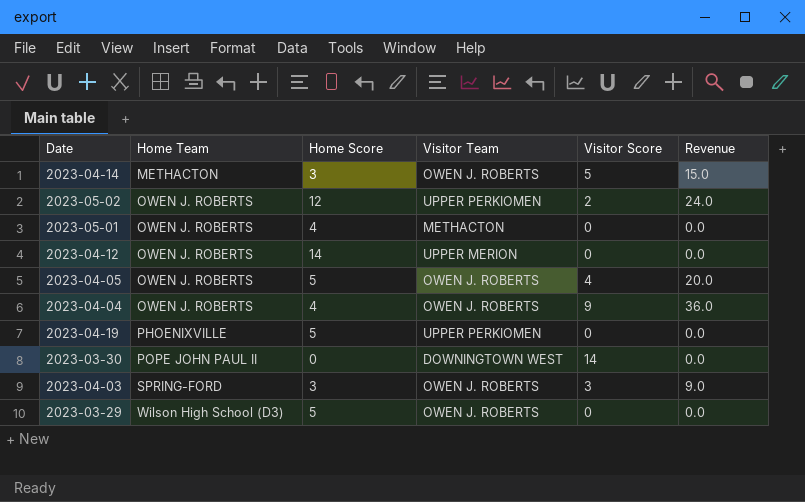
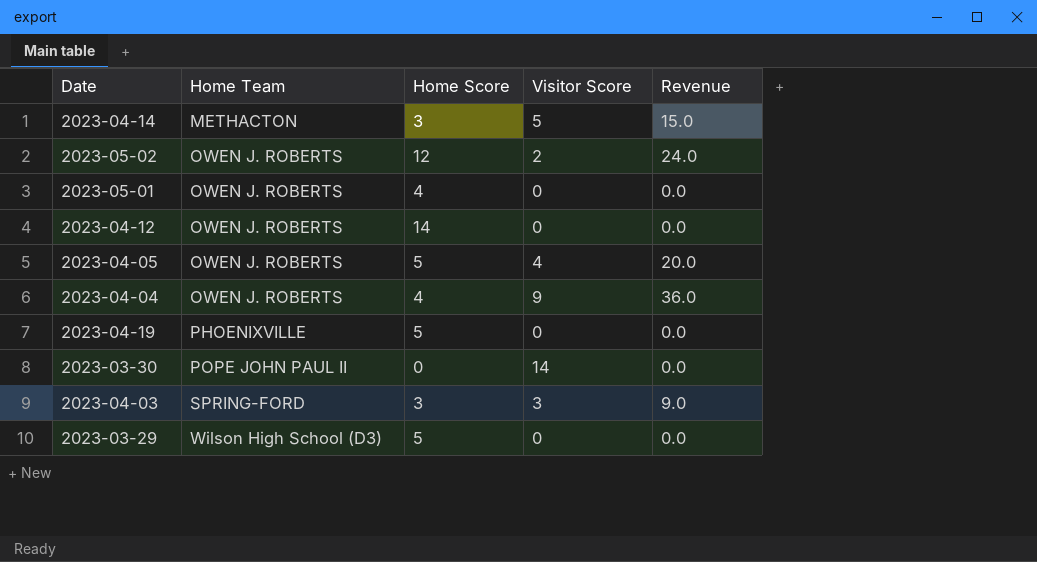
column Visitor Team | position: 4 -> none

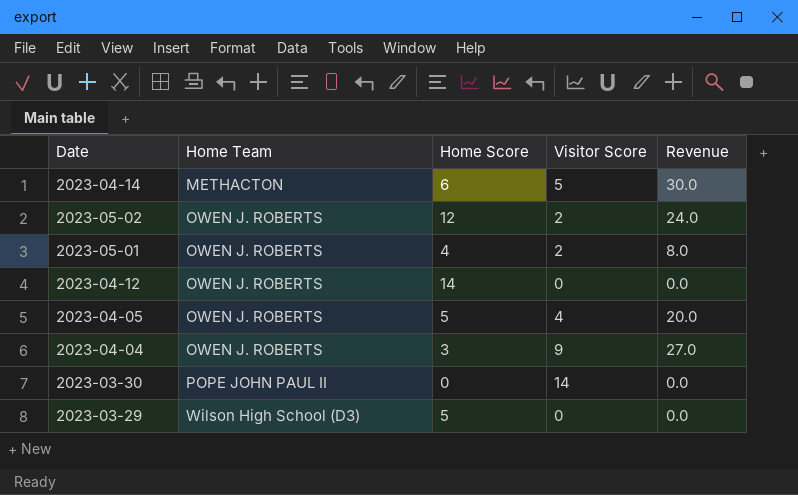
row 2023-04-19: PHOENIXVILLE | 5 | 0 | 0.0 -> none
row 2023-04-03: SPRING-FORD | 3 | 3 | 9.0 -> none
2023-04-14 | Home Score: 3 -> 6
2023-04-14 | Revenue: 15.0 -> 30.0
2023-05-01 | Visitor Score: 0 -> 2
2023-05-01 | Revenue: 0.0 -> 8.0
2023-04-04 | Home Score: 4 -> 3
2023-04-04 | Revenue: 36.0 -> 27.0

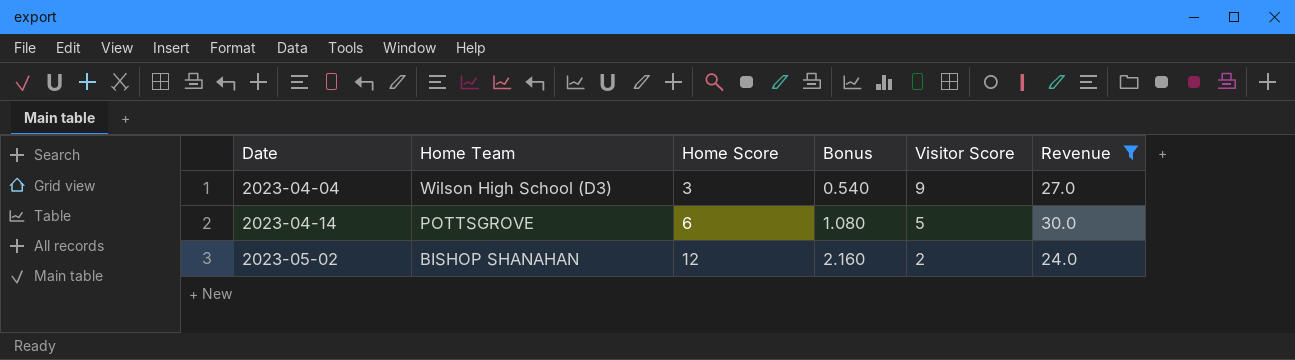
filter: none -> Revenue >= 24.0
row order: Home Team ascending -> Date ascending
column Bonus | formula: none -> [Home Score] * 0.18
2023-04-04 | Home Team: OWEN J. ROBERTS -> Wilson High School (D3)
2023-04-14 | Home Team: METHACTON -> POTTSGROVE
2023-05-02 | Home Team: OWEN J. ROBERTS -> BISHOP SHANAHAN

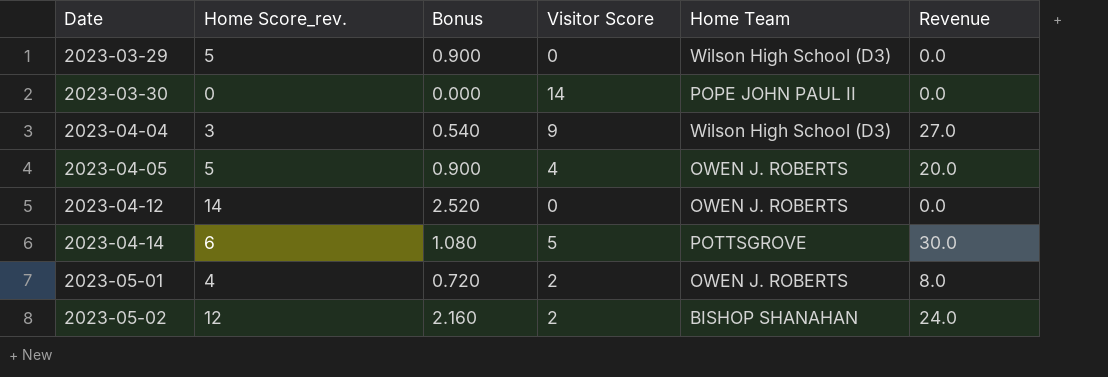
filter: Revenue >= 24.0 -> none
column name: Home Score -> Home Score_rev.
column Home Team | position: 2 -> 5

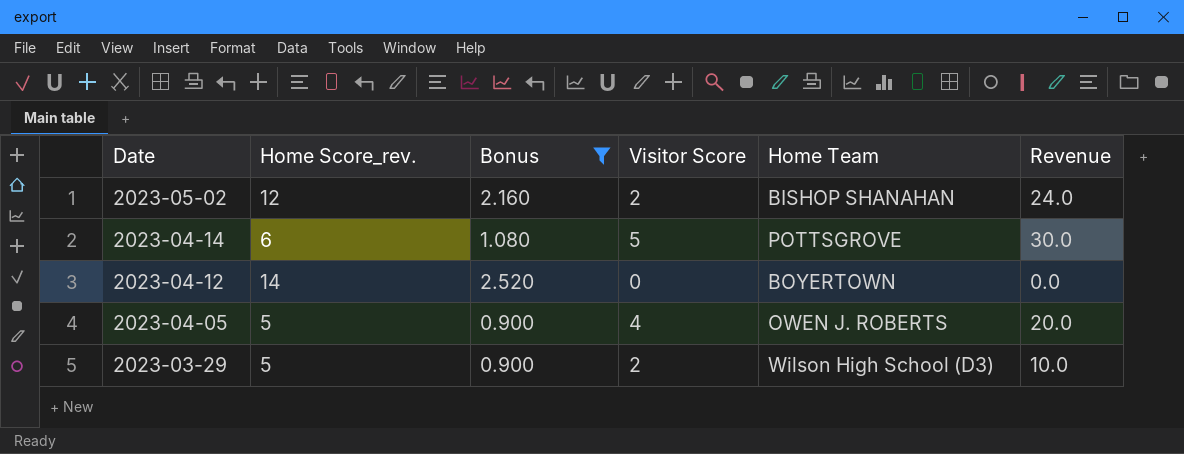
filter: none -> Bonus >= 0.900
row order: Date ascending -> Date descending
2023-04-12 | Home Team: OWEN J. ROBERTS -> BOYERTOWN
2023-03-29 | Visitor Score: 0 -> 2
2023-03-29 | Revenue: 0.0 -> 10.0

